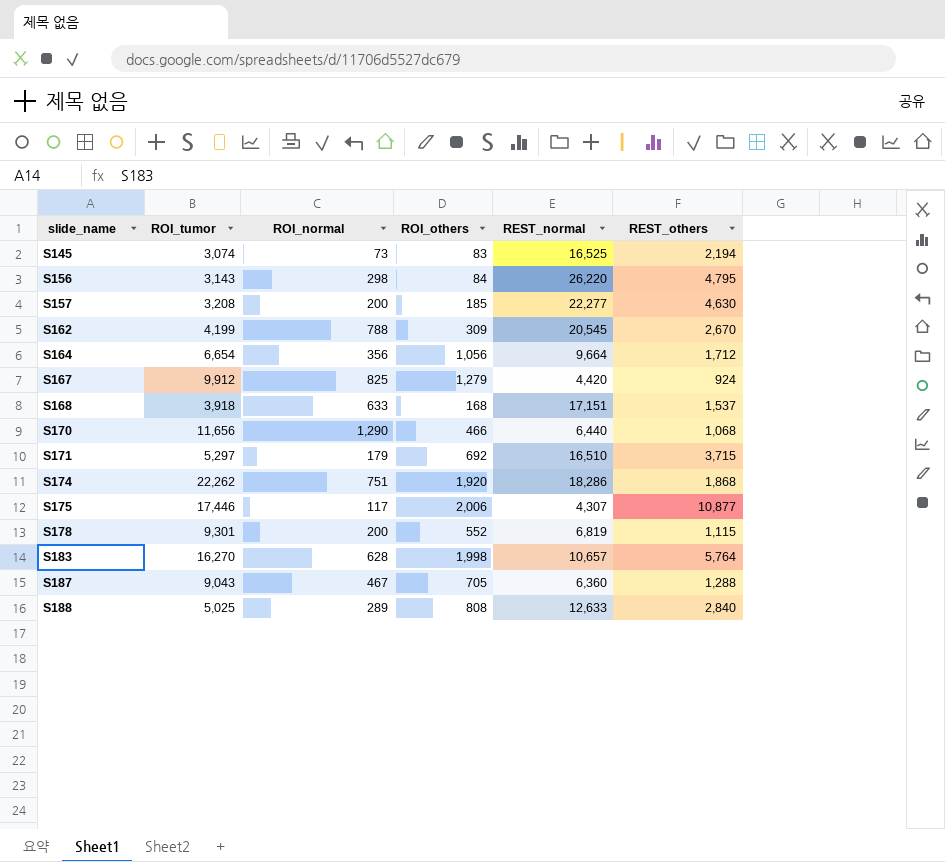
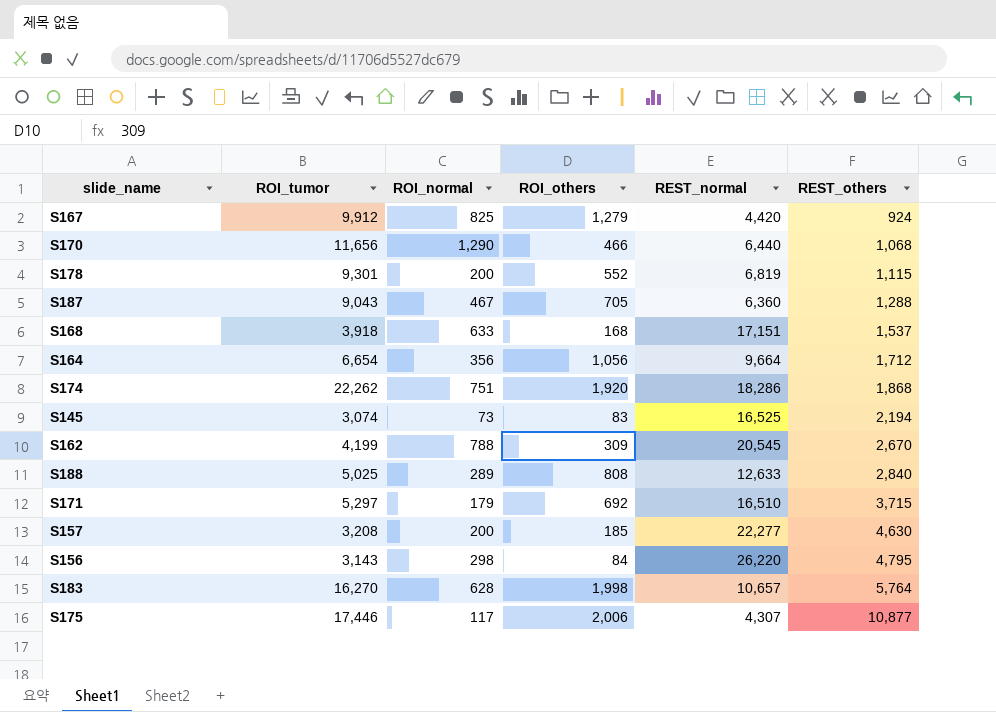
row order: slide_name ascending -> REST_others ascending

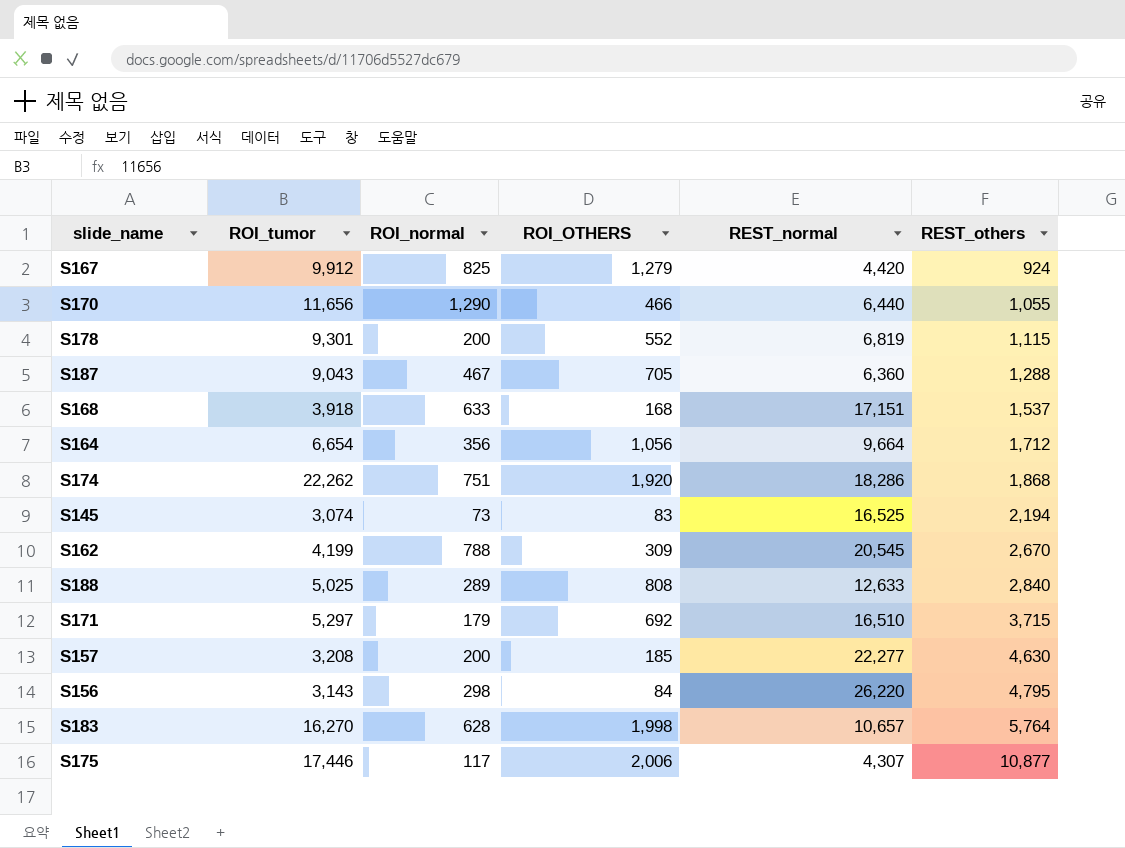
column name: ROI_others -> ROI_OTHERS
S170 | REST_others: 1,068 -> 1,055

